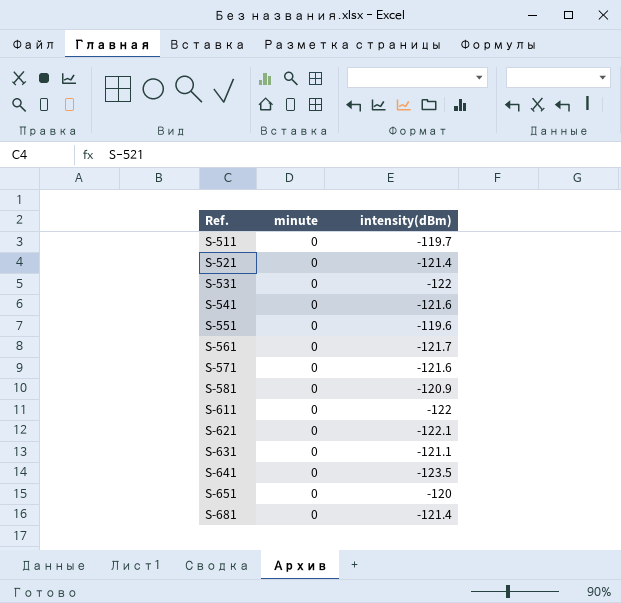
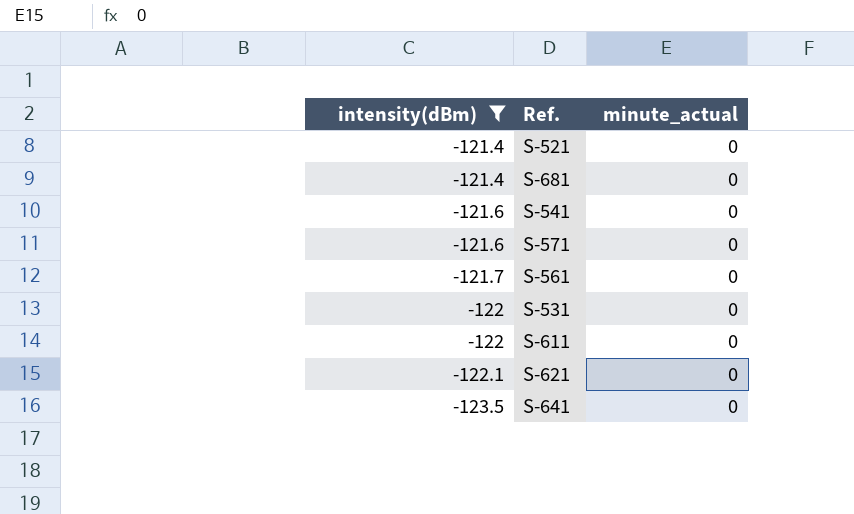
filter: none -> intensity(dBm) <= -121.4
row order: Ref. ascending -> intensity(dBm) descending
column intensity(dBm) | position: 3 -> 1
column name: minute -> minute_actual

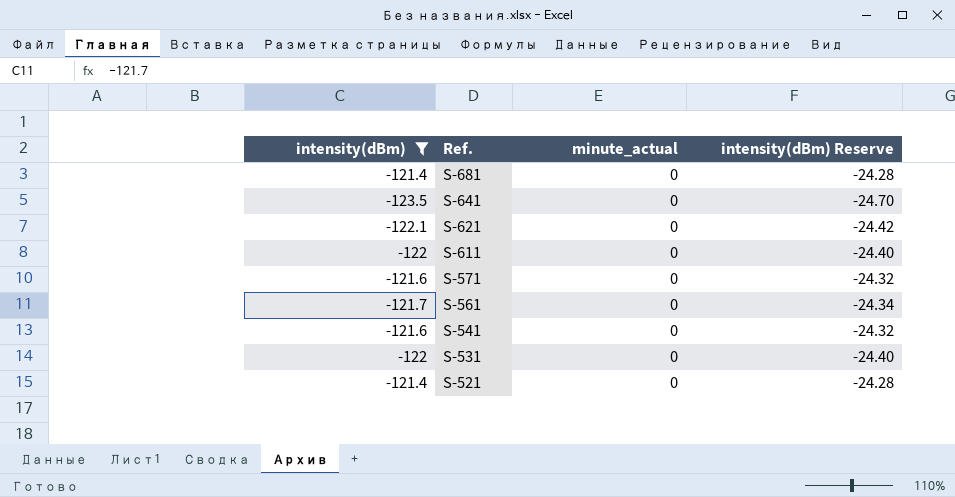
row order: intensity(dBm) descending -> Ref. descending
column intensity(dBm) Reserve | formula: none -> [intensity(dBm)] * 0.2

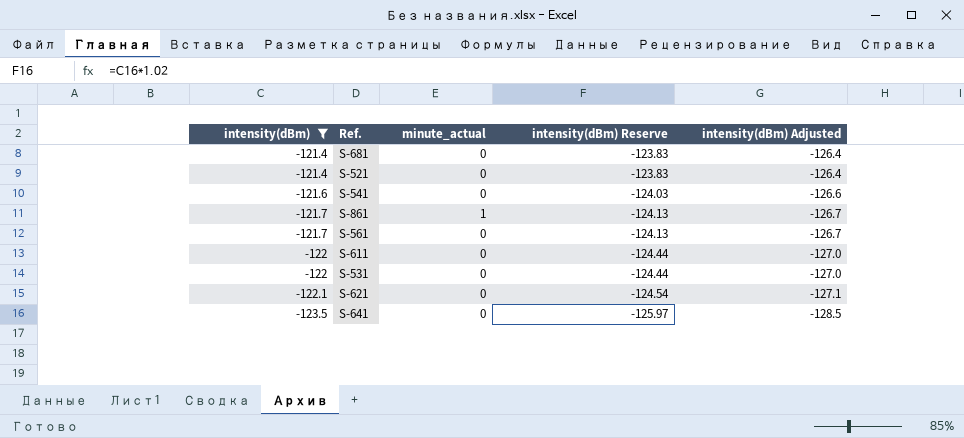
row order: Ref. descending -> intensity(dBm) descending
column intensity(dBm) Reserve | formula: [intensity(dBm)] * 0.2 -> [intensity(dBm)] * 1.02
column intensity(dBm) Adjusted | formula: none -> [intensity(dBm)] - 5
row S-571: -121.6 | 0 | -24.32 -> none
row S-861: none -> -121.7 | 1 | -124.13 | -126.7

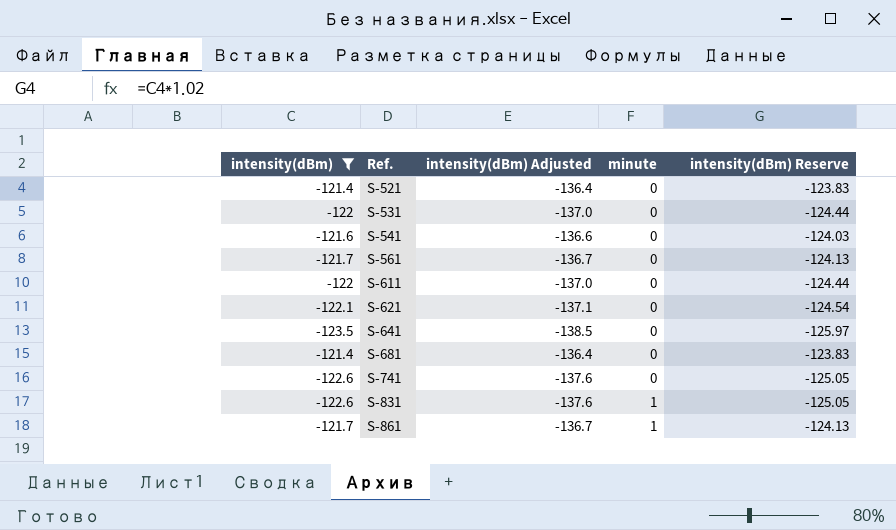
row order: intensity(dBm) descending -> Ref. ascending
column intensity(dBm) Adjusted | formula: [intensity(dBm)] - 5 -> [intensity(dBm)] - 15
column intensity(dBm) Adjusted | position: 5 -> 3
column name: minute_actual -> minute
row S-741: none -> -122.6 | -137.6 | 0 | -125.05
row S-831: none -> -122.6 | -137.6 | 1 | -125.05

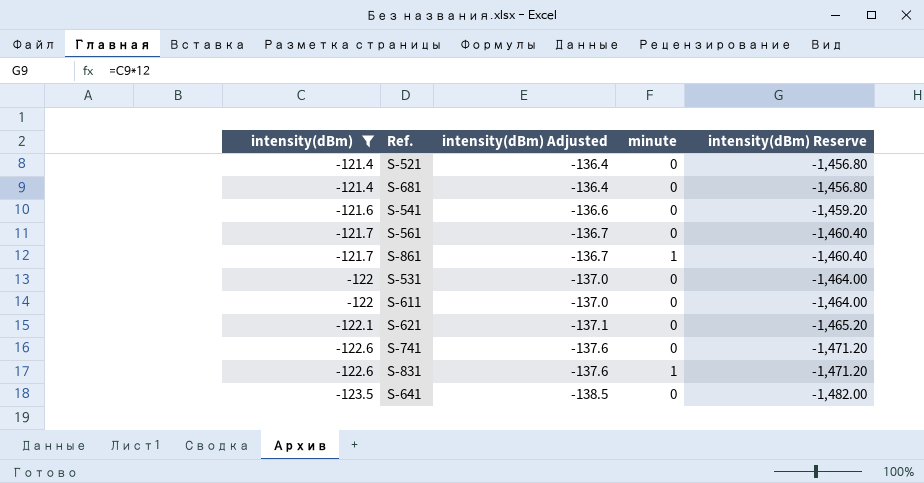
row order: Ref. ascending -> intensity(dBm) descending
column intensity(dBm) Reserve | formula: [intensity(dBm)] * 1.02 -> [intensity(dBm)] * 12

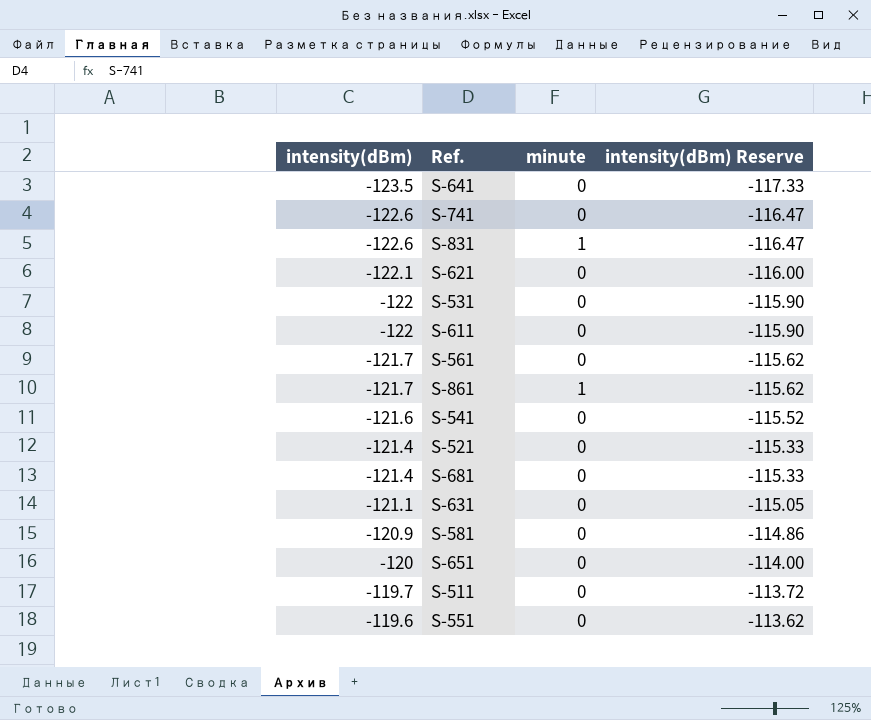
filter: intensity(dBm) <= -121.4 -> none
row order: intensity(dBm) descending -> intensity(dBm) ascending
column intensity(dBm) Adjusted | formula: [intensity(dBm)] - 15 -> none
column intensity(dBm) Reserve | formula: [intensity(dBm)] * 12 -> [intensity(dBm)] * 0.95

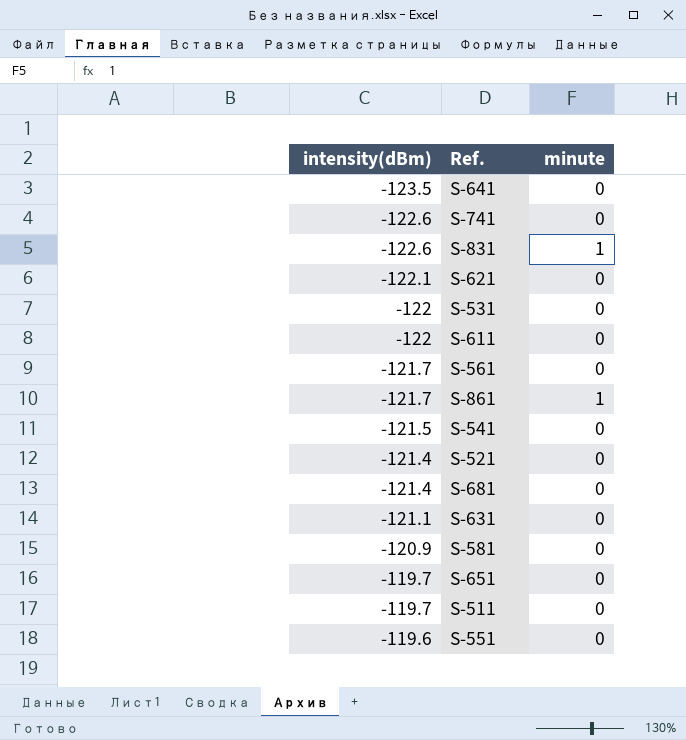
column intensity(dBm) Reserve | formula: [intensity(dBm)] * 0.95 -> none
S-541 | intensity(dBm): -121.6 -> -121.5
S-651 | intensity(dBm): -120 -> -119.7

